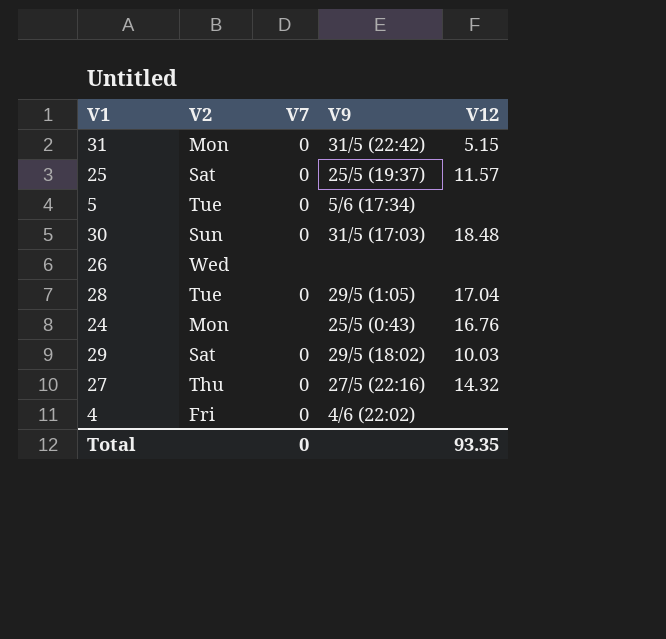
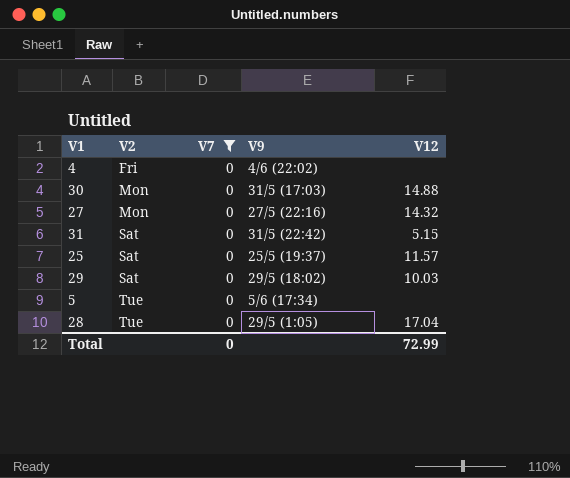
filter: none -> V7 = 0
row order: none -> V2 ascending
30 | V2: Sun -> Mon
30 | V12: 18.48 -> 14.88
27 | V2: Thu -> Mon
31 | V2: Mon -> Sat
Total | V12: 93.35 -> 72.99

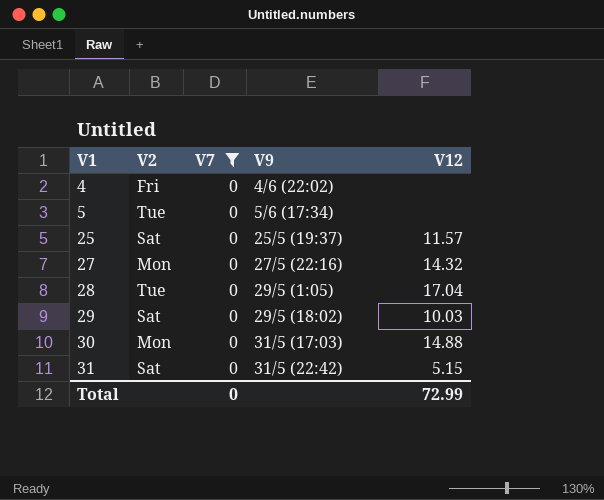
row order: V2 ascending -> V1 ascending

